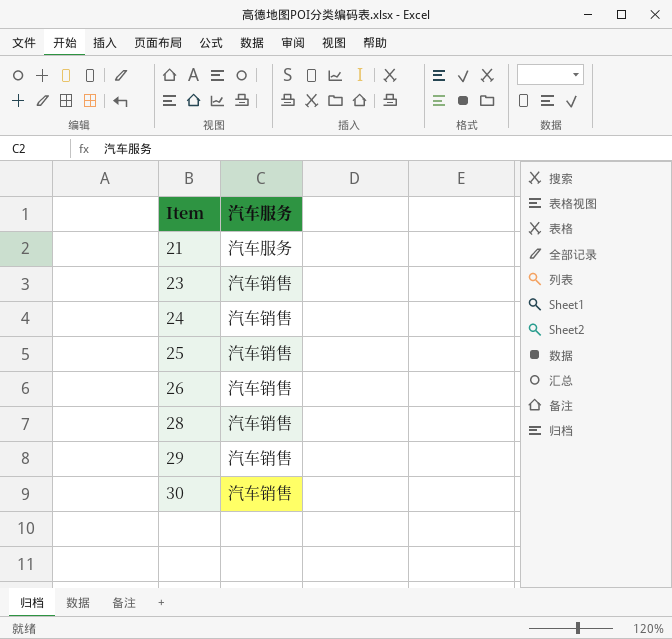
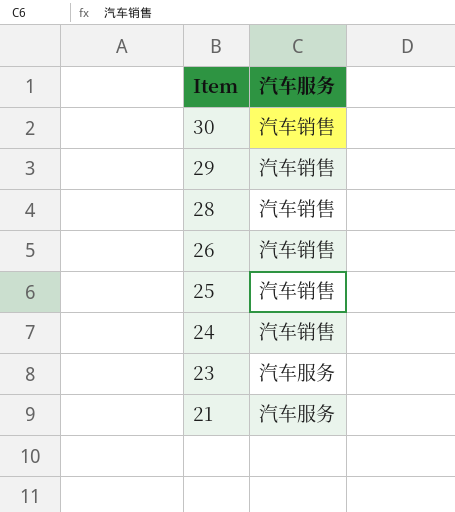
row order: Item ascending -> Item descending
23 | 汽车服务: 汽车销售 -> 汽车服务

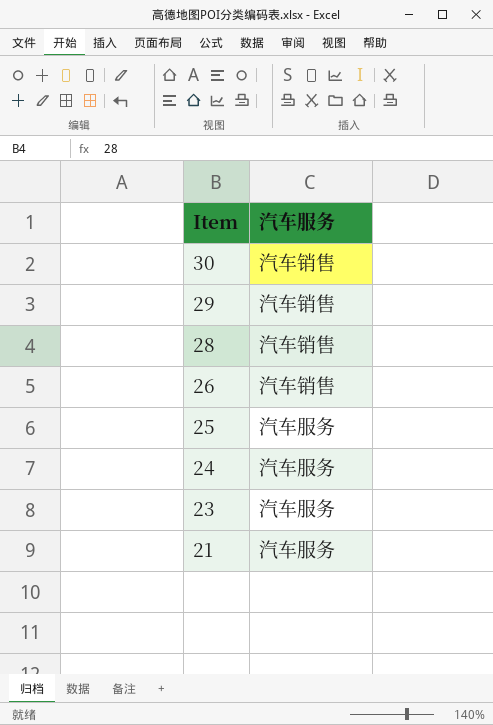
25 | 汽车服务: 汽车销售 -> 汽车服务
24 | 汽车服务: 汽车销售 -> 汽车服务

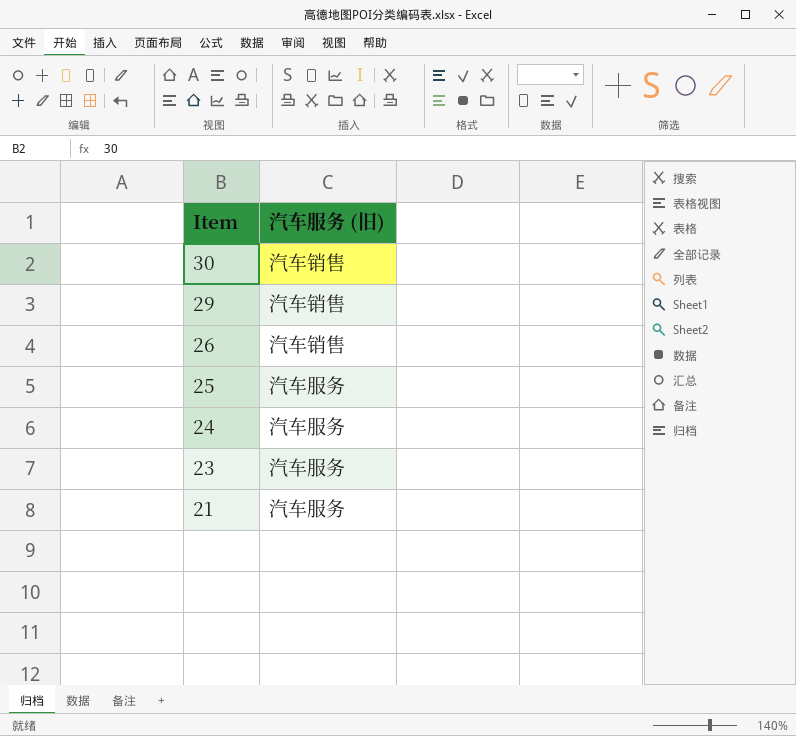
column name: 汽车服务 -> 汽车服务 (旧)
row 28: 汽车销售 -> none

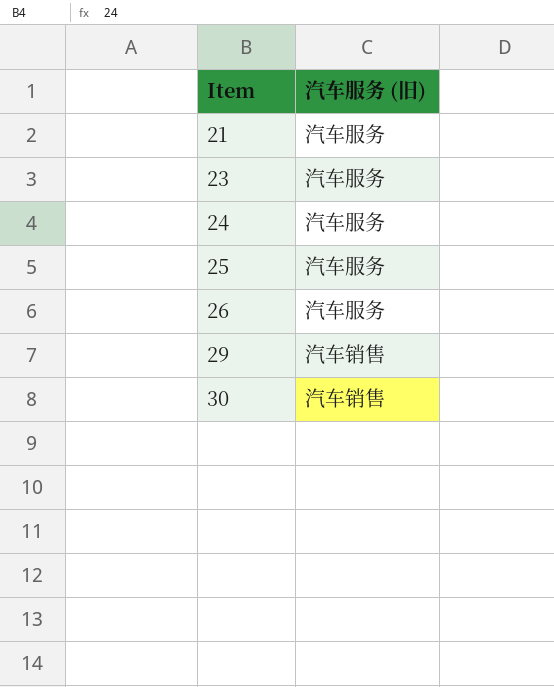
row order: Item descending -> Item ascending
26 | 汽车服务 (旧): 汽车销售 -> 汽车服务

